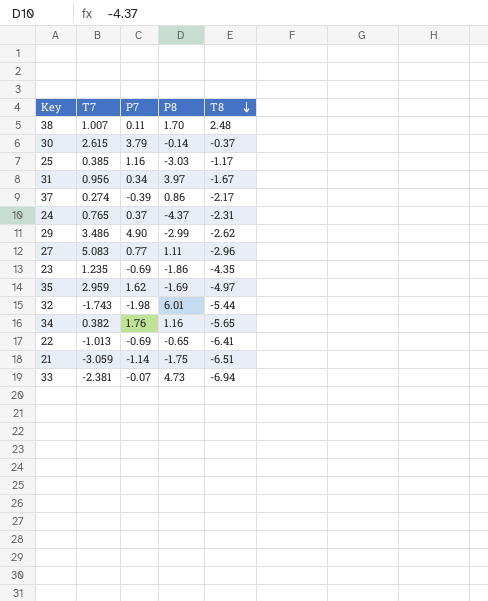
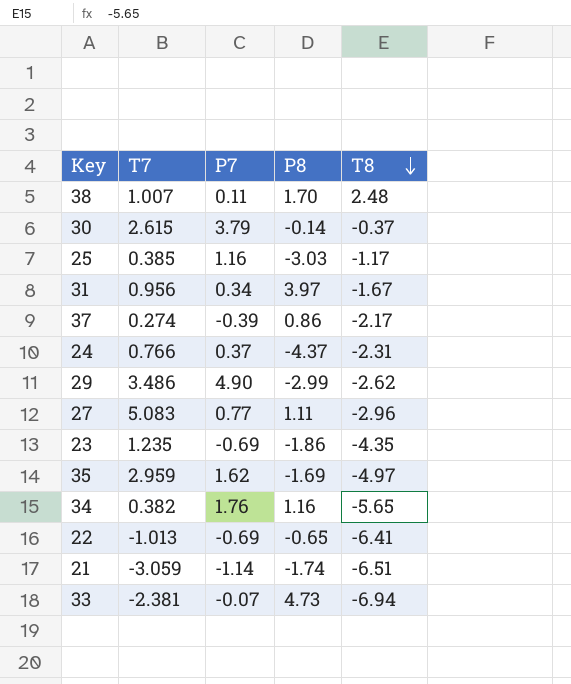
row 32: -1.743 | -1.98 | 6.01 | -5.44 -> none
24 | T7: 0.765 -> 0.766
21 | P8: -1.75 -> -1.74

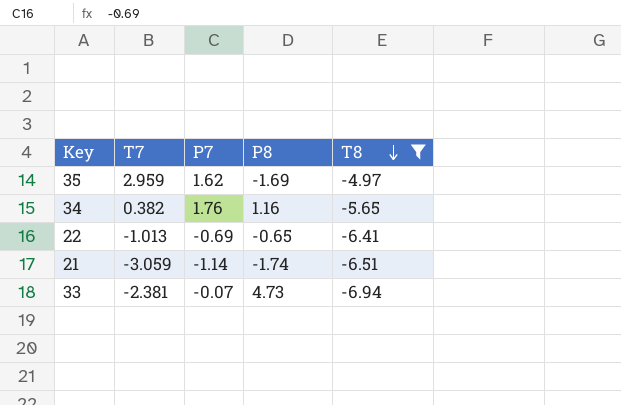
filter: none -> T8 <= -4.97

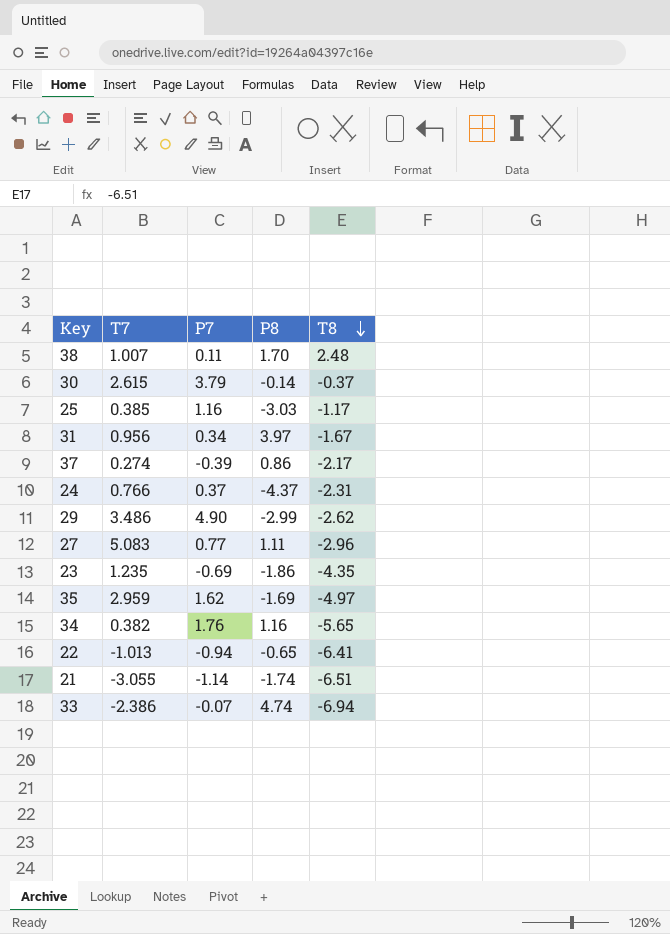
filter: T8 <= -4.97 -> none
22 | P7: -0.69 -> -0.94
21 | T7: -3.059 -> -3.055
33 | T7: -2.381 -> -2.386
33 | P8: 4.73 -> 4.74

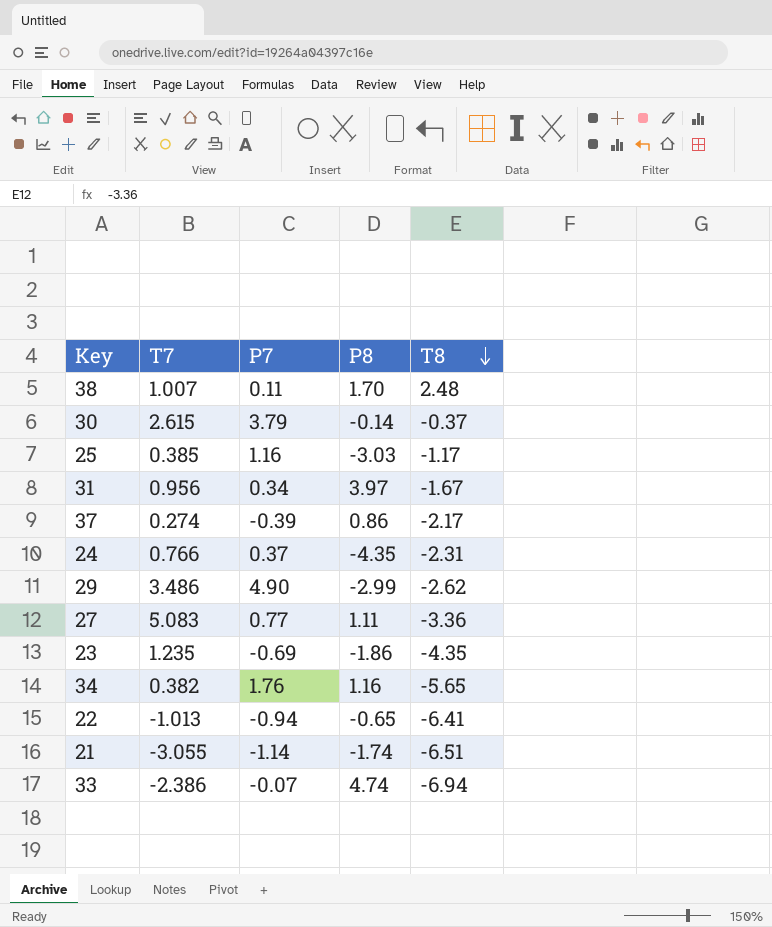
row 35: 2.959 | 1.62 | -1.69 | -4.97 -> none
24 | P8: -4.37 -> -4.35
27 | T8: -2.96 -> -3.36

